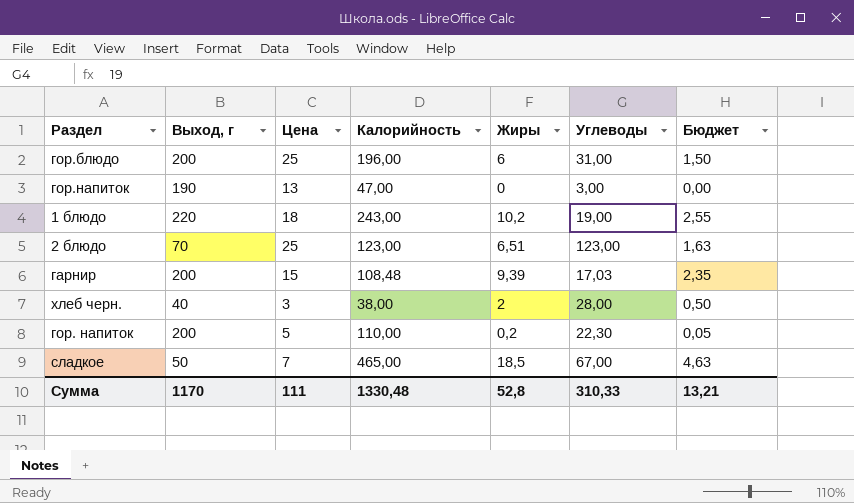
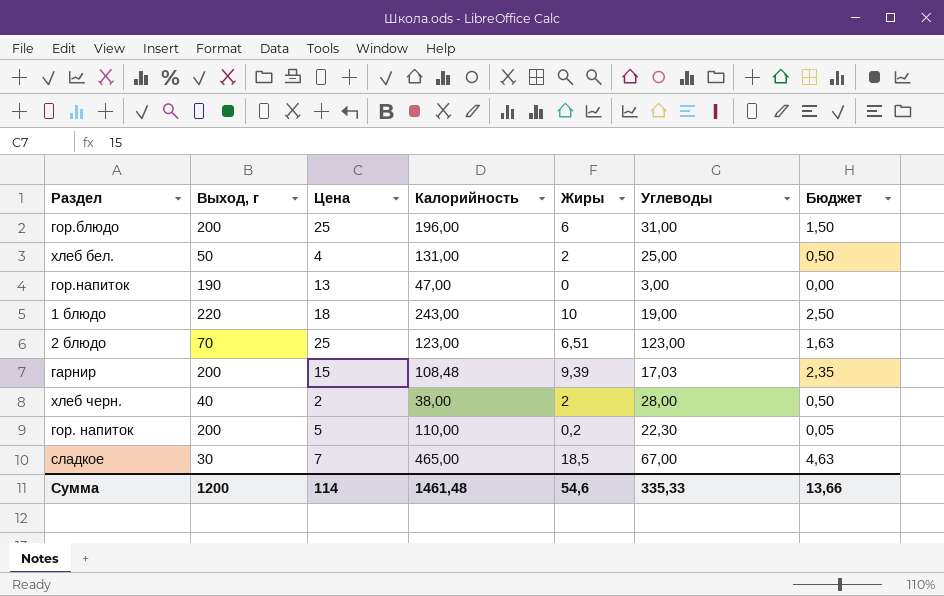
row хлеб бел.: none -> 50 | 4 | 131,00 | 2 | 25,00 | 0,50
1 блюдо | Жиры: 10,2 -> 10
1 блюдо | Бюджет: 2,55 -> 2,50
хлеб черн. | Цена: 3 -> 2
сладкое | Выход, г: 50 -> 30
Сумма | Выход, г: 1170 -> 1200
Сумма | Цена: 111 -> 114
Сумма | Калорийность: 1330,48 -> 1461,48
Сумма | Жиры: 52,8 -> 54,6
Сумма | Углеводы: 310,33 -> 335,33
Сумма | Бюджет: 13,21 -> 13,66

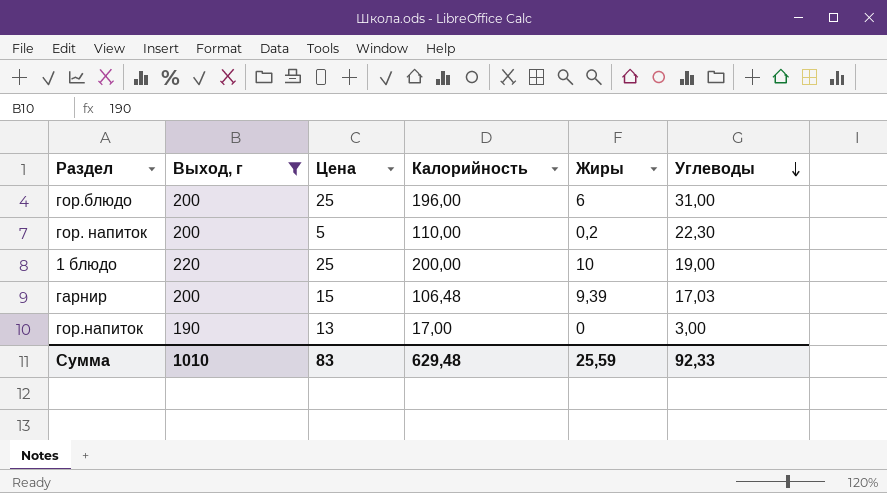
filter: none -> Выход, г >= 190
row order: none -> Углеводы descending
column Бюджет | formula: [Жиры] * 0,25 -> none
1 блюдо | Цена: 18 -> 25
1 блюдо | Калорийность: 243,00 -> 200,00
гарнир | Калорийность: 108,48 -> 106,48
гор.напиток | Калорийность: 47,00 -> 17,00
Сумма | Выход, г: 1200 -> 1010
Сумма | Цена: 114 -> 83
Сумма | Калорийность: 1461,48 -> 629,48
Сумма | Жиры: 54,6 -> 25,59
Сумма | Углеводы: 335,33 -> 92,33

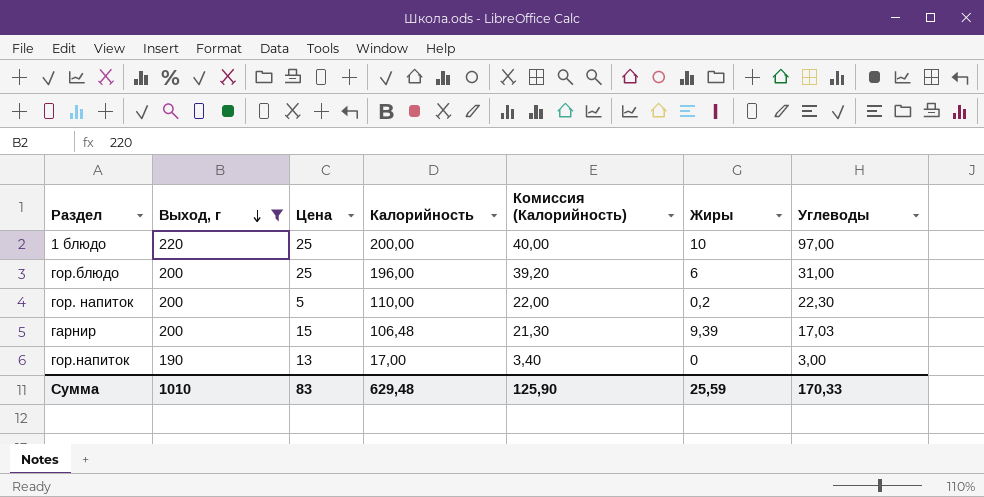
row order: Углеводы descending -> Выход, г descending
column Комиссия (Калорийность) | formula: none -> [Калорийность] * 0,2
1 блюдо | Углеводы: 19,00 -> 97,00
Сумма | Углеводы: 92,33 -> 170,33

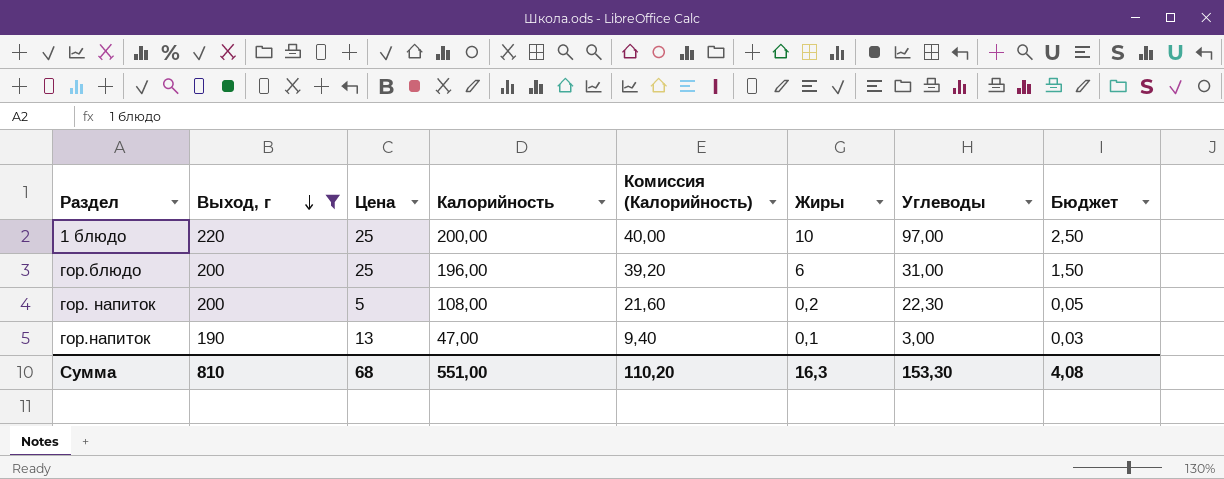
column Бюджет | formula: none -> [Жиры] * 0,25
row гарнир: 200 | 15 | 106,48 | 21,30 | 9,39 | 17,03 -> none
гор. напиток | Калорийность: 110,00 -> 108,00
гор. напиток | Комиссия (Калорийность): 22,00 -> 21,60
гор.напиток | Калорийность: 17,00 -> 47,00
гор.напиток | Комиссия (Калорийность): 3,40 -> 9,40
гор.напиток | Жиры: 0 -> 0,1
Сумма | Выход, г: 1010 -> 810
Сумма | Цена: 83 -> 68
Сумма | Калорийность: 629,48 -> 551,00
Сумма | Комиссия (Калорийность): 125,90 -> 110,20
Сумма | Жиры: 25,59 -> 16,3
Сумма | Углеводы: 170,33 -> 153,30

